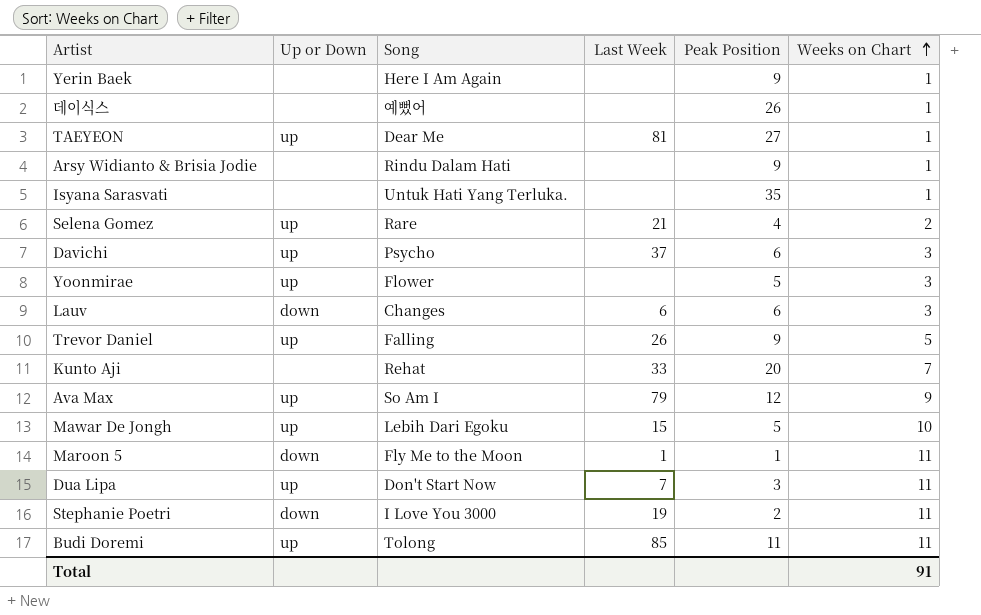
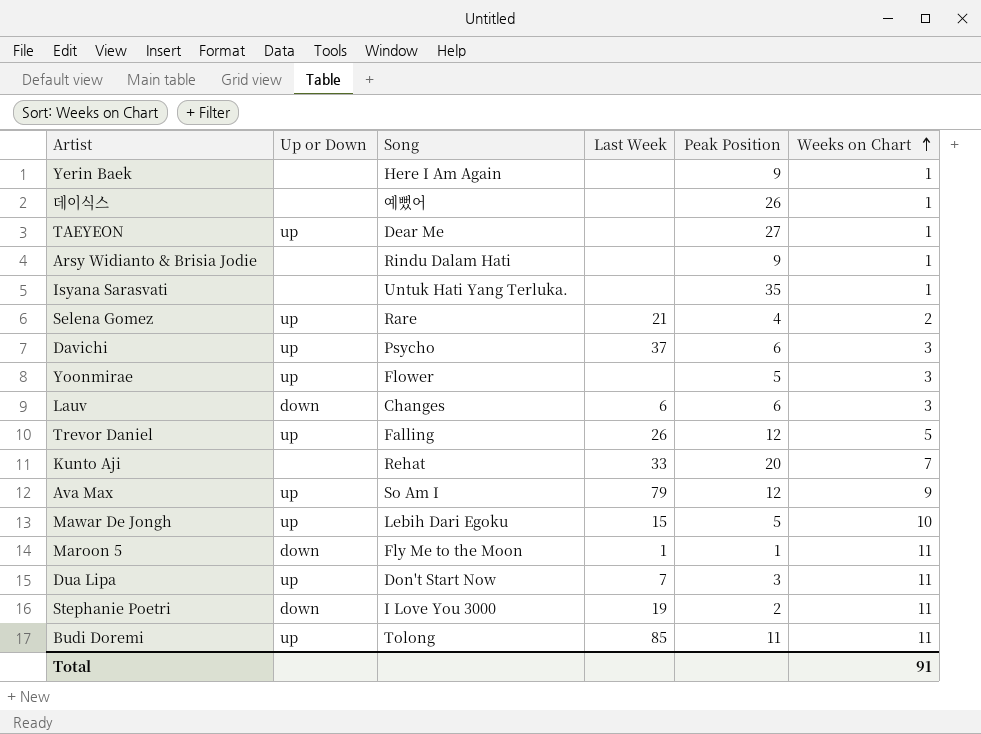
TAEYEON | Last Week: 81 -> none
Trevor Daniel | Peak Position: 9 -> 12

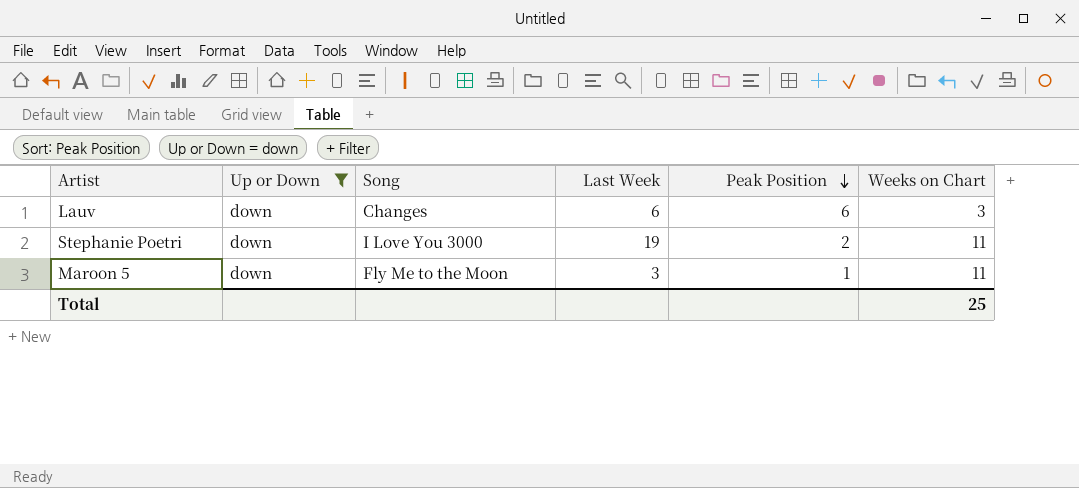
filter: none -> Up or Down = down
row order: Weeks on Chart ascending -> Peak Position descending
Maroon 5 | Last Week: 1 -> 3
Total | Weeks on Chart: 91 -> 25

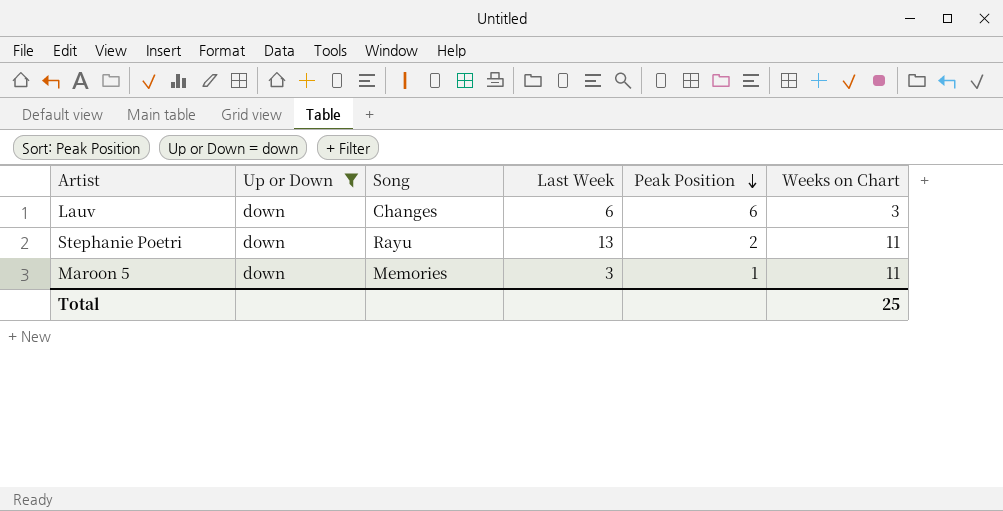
Stephanie Poetri | Song: I Love You 3000 -> Rayu
Stephanie Poetri | Last Week: 19 -> 13
Maroon 5 | Song: Fly Me to the Moon -> Memories

